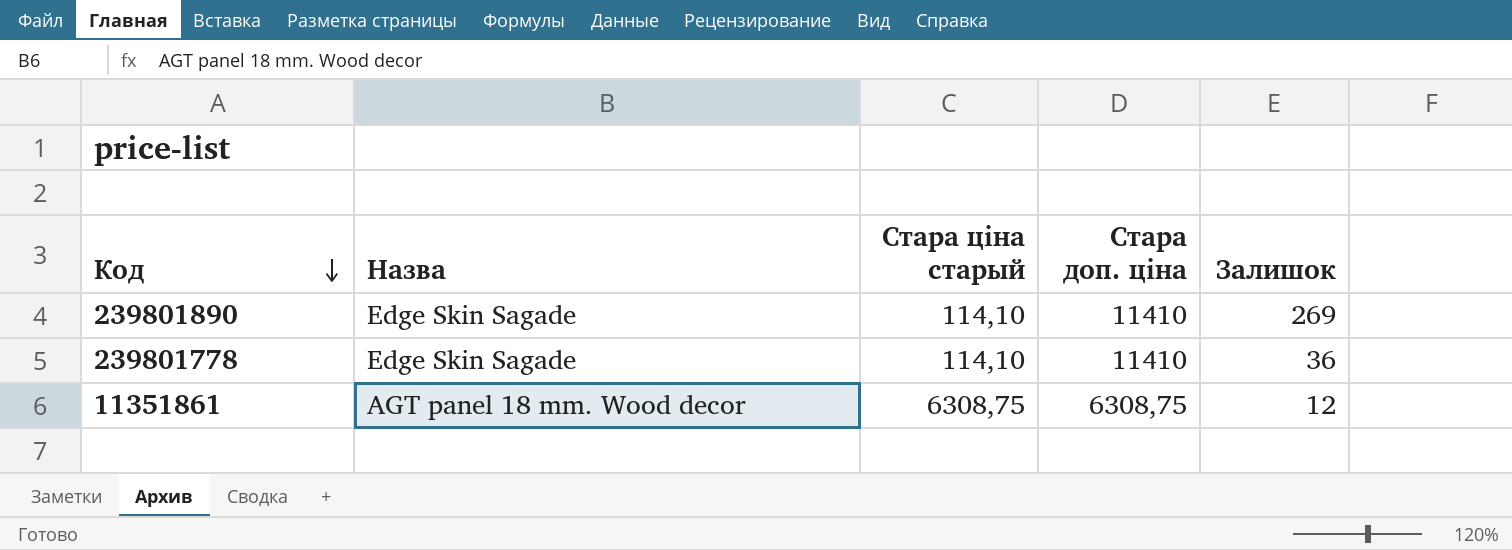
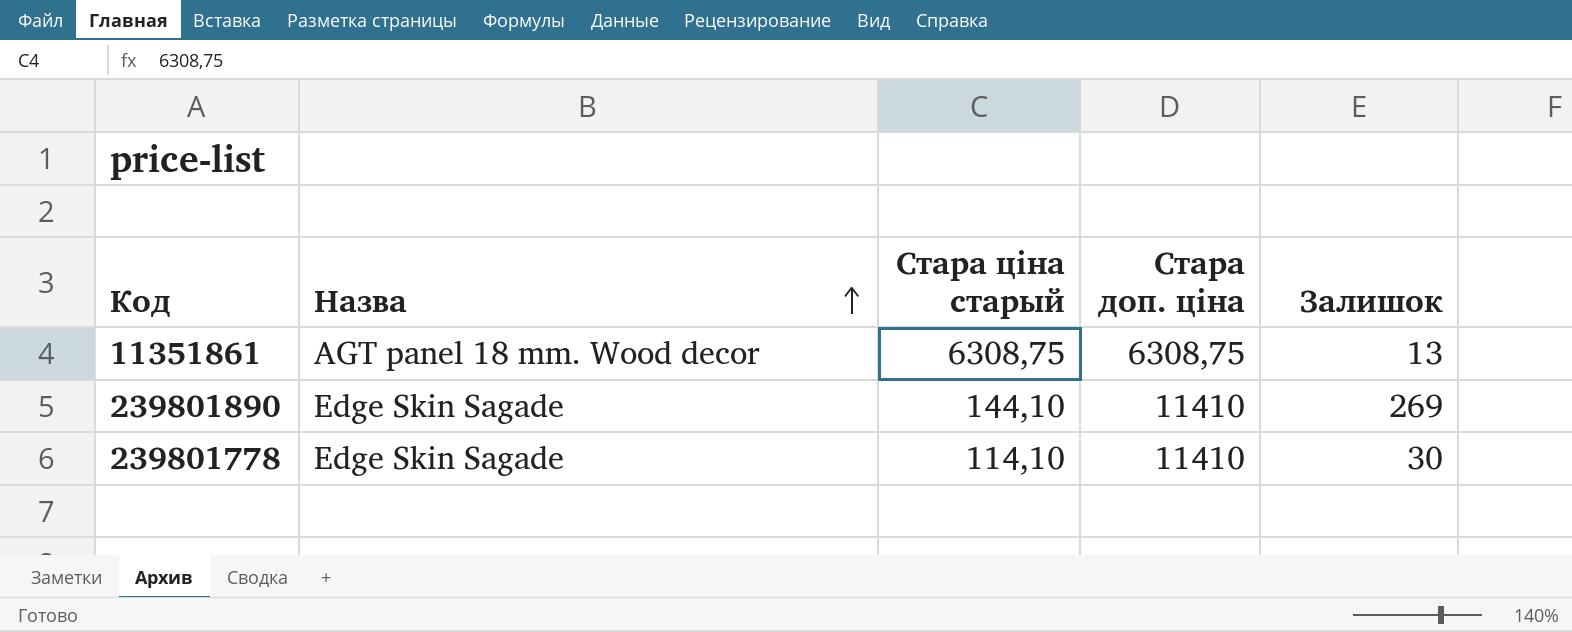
row order: Код descending -> Назва ascending
11351861 | Залишок: 12 -> 13
239801890 | Стара ціна старый: 114,10 -> 144,10
239801778 | Залишок: 36 -> 30

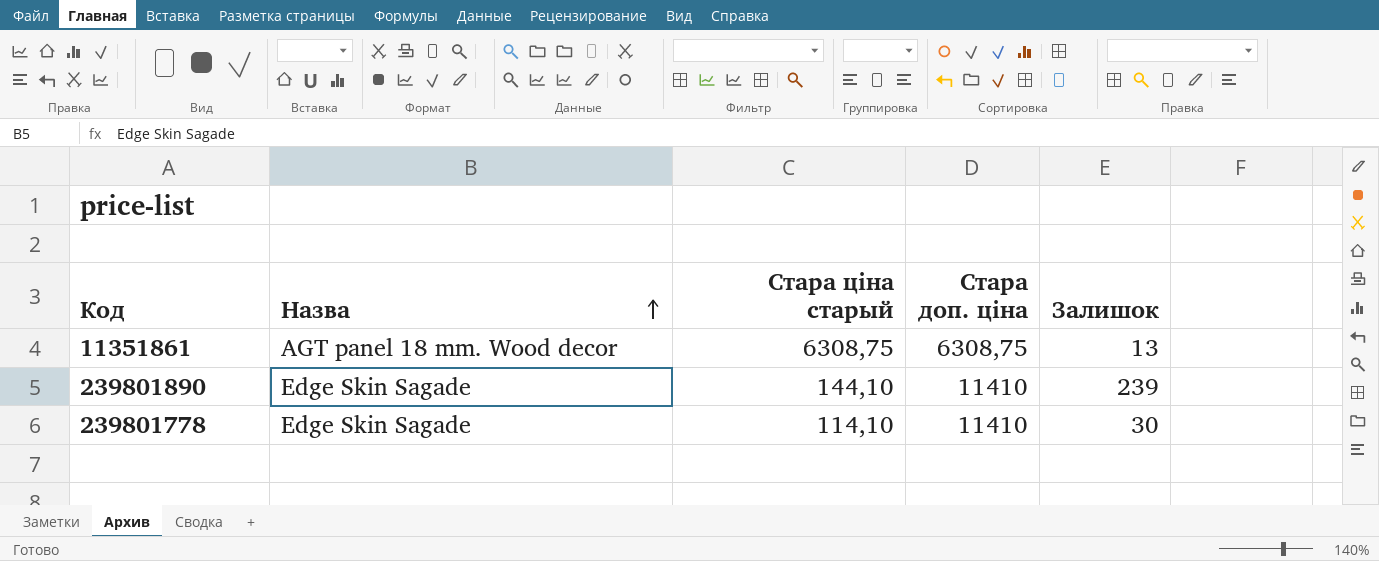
239801890 | Залишок: 269 -> 239

